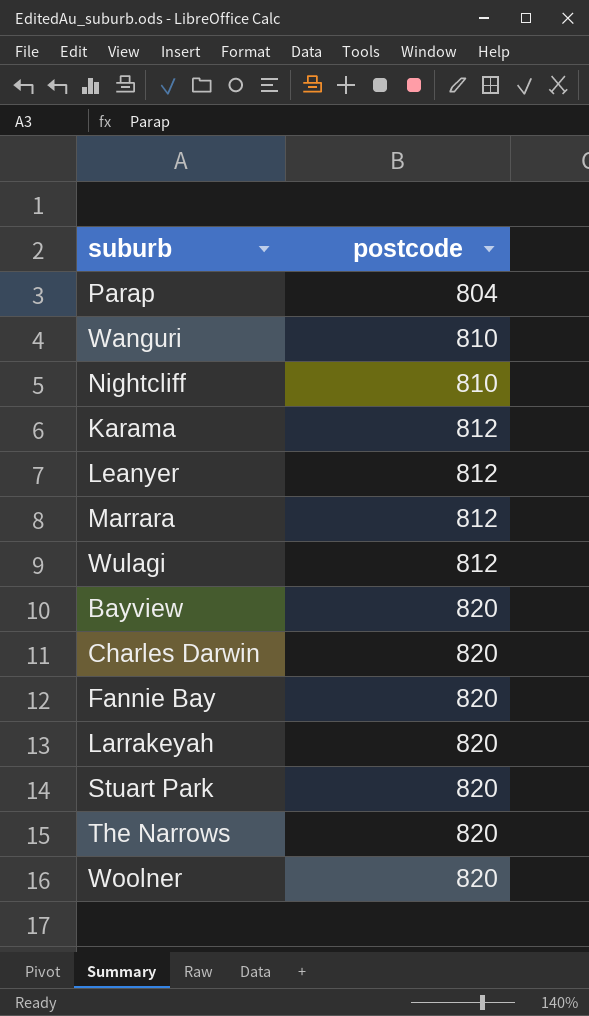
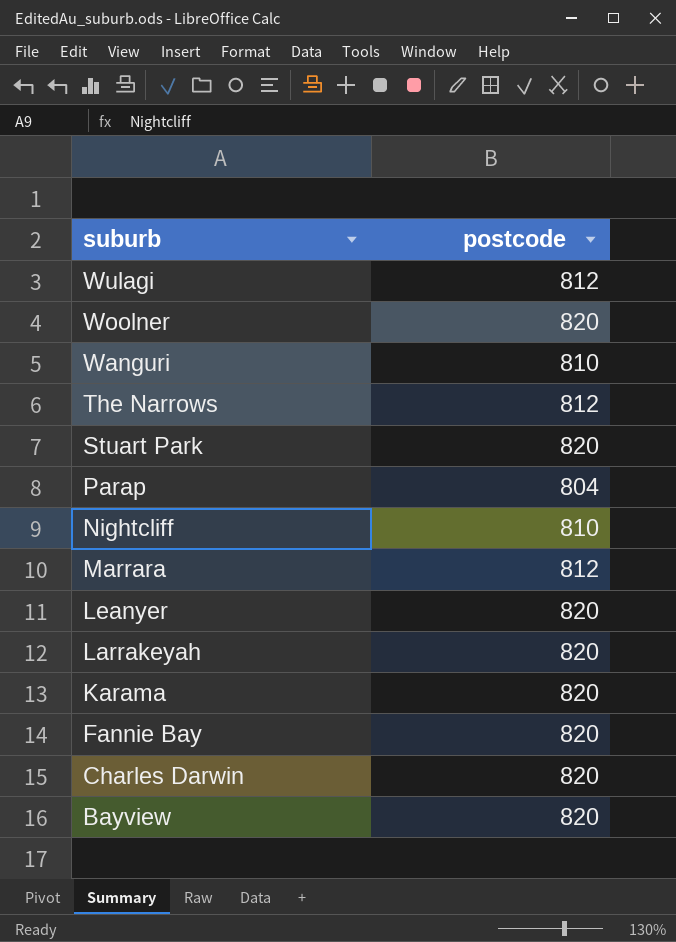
row order: postcode ascending -> suburb descending
The Narrows | postcode: 820 -> 812
Leanyer | postcode: 812 -> 820
Karama | postcode: 812 -> 820

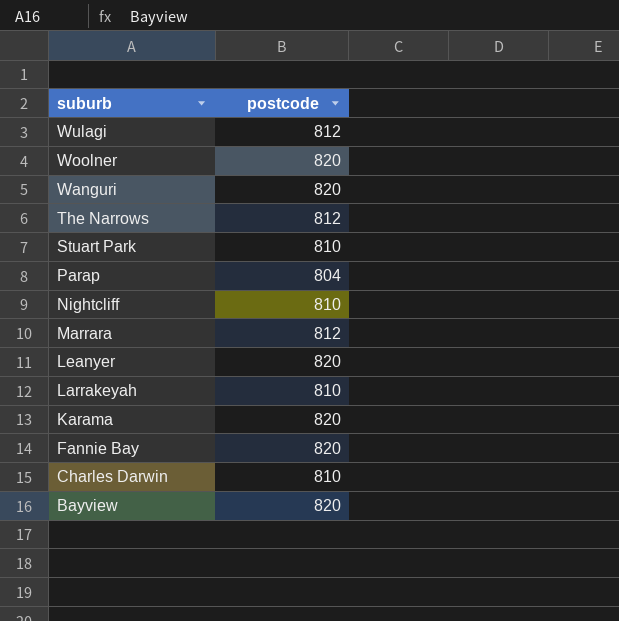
Wanguri | postcode: 810 -> 820
Stuart Park | postcode: 820 -> 810
Larrakeyah | postcode: 820 -> 810
Charles Darwin | postcode: 820 -> 810

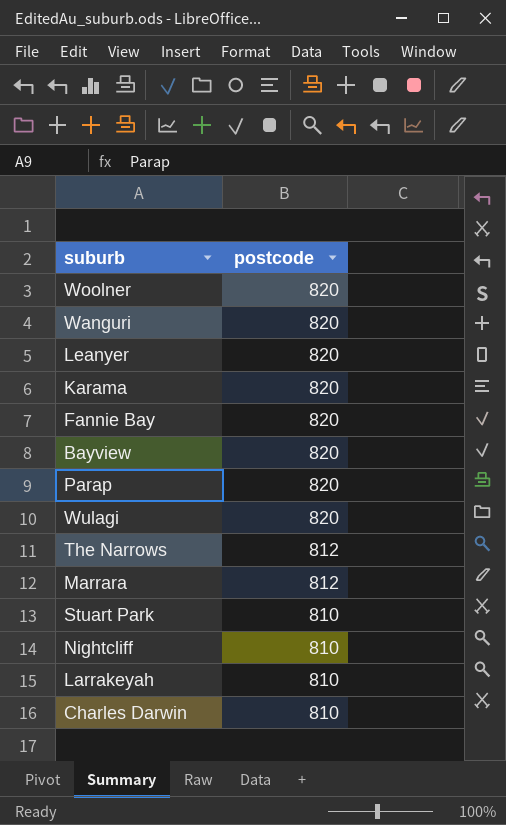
row order: suburb descending -> postcode descending
Parap | postcode: 804 -> 820
Wulagi | postcode: 812 -> 820

